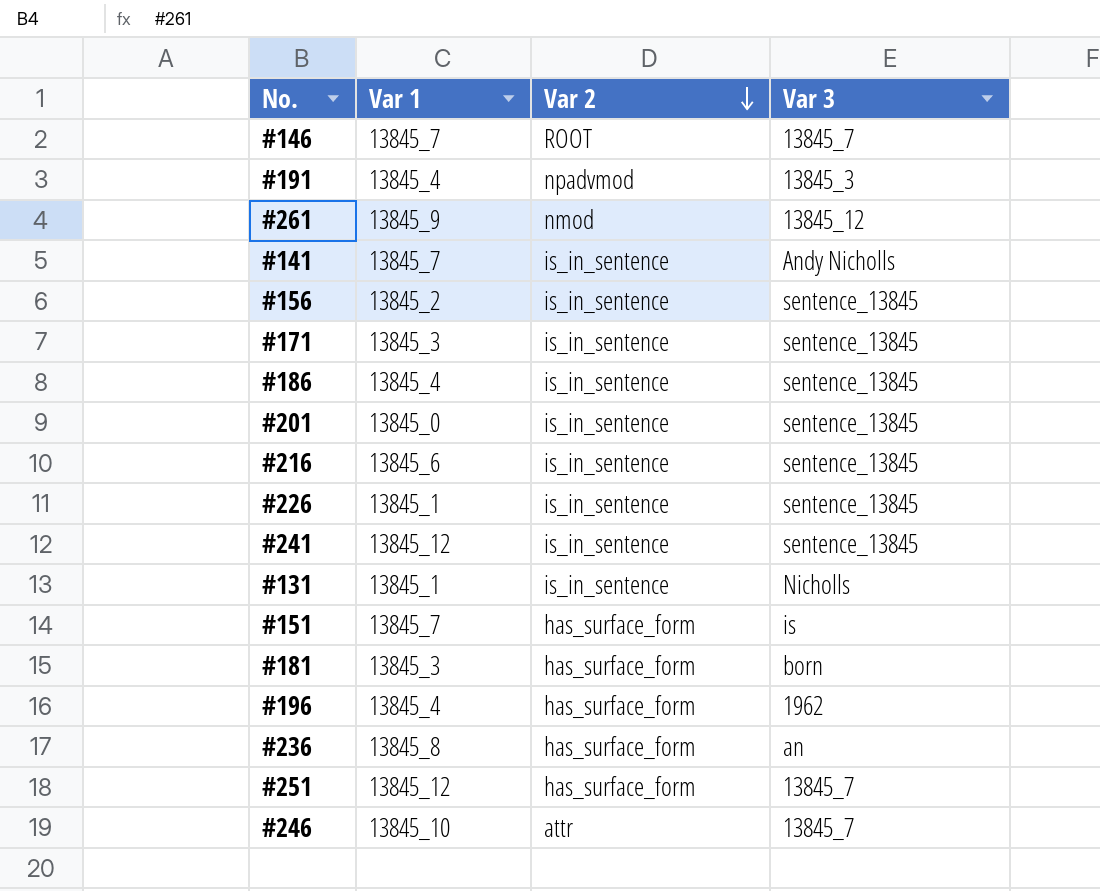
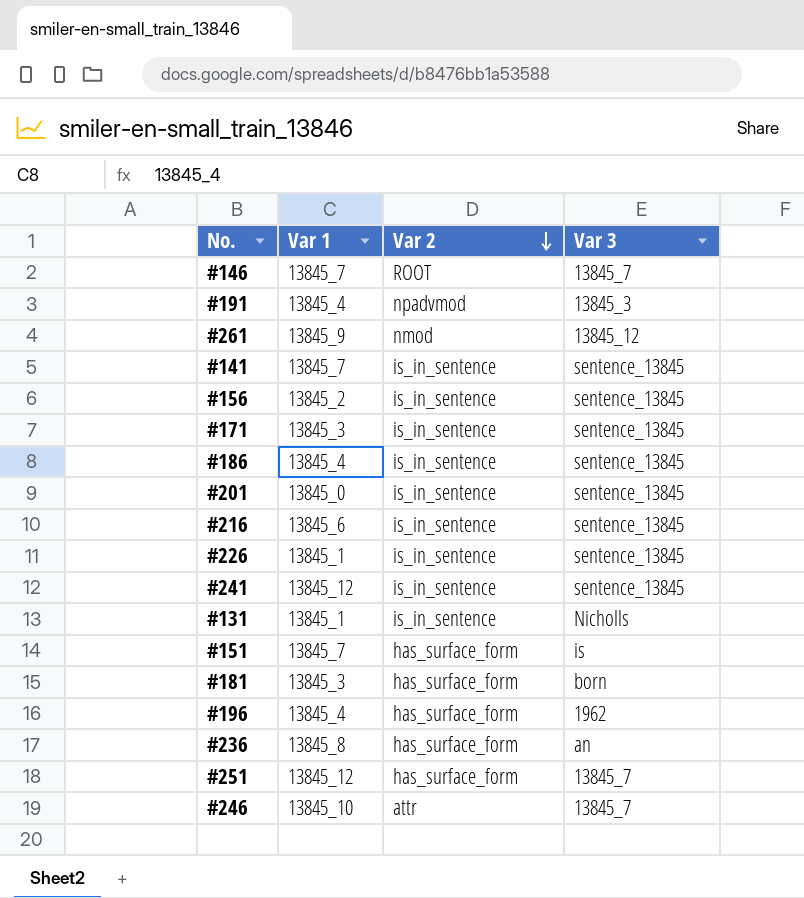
#141 | Var 3: Andy Nicholls -> sentence_13845

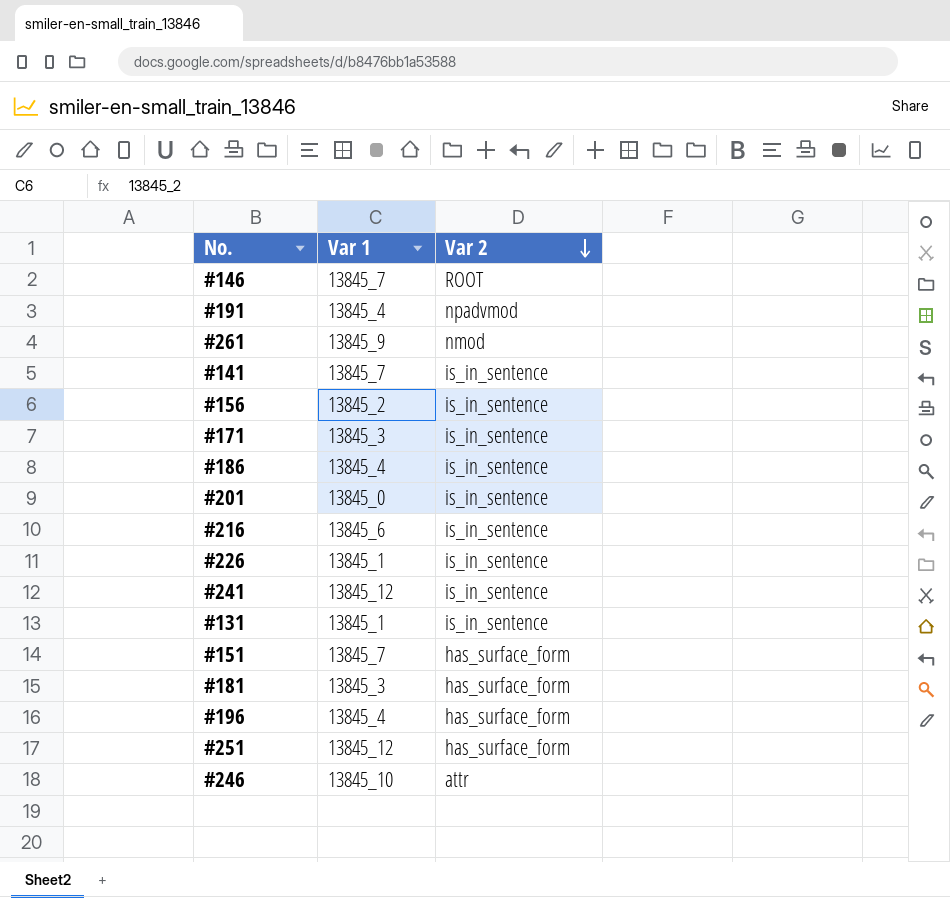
column Var 3 | position: 4 -> none
row #236: 13845_8 | has_surface_form | an -> none

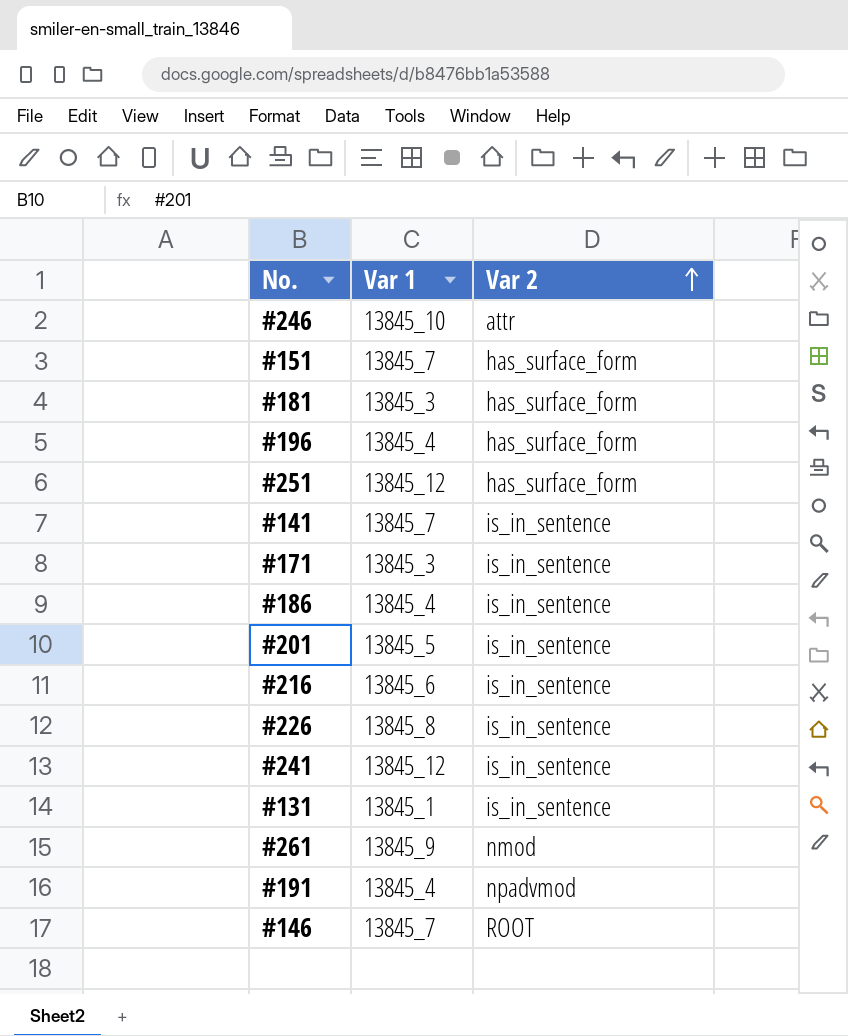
row order: Var 2 descending -> Var 2 ascending
row #156: 13845_2 | is_in_sentence -> none
#201 | Var 1: 13845_0 -> 13845_5
#226 | Var 1: 13845_1 -> 13845_8

